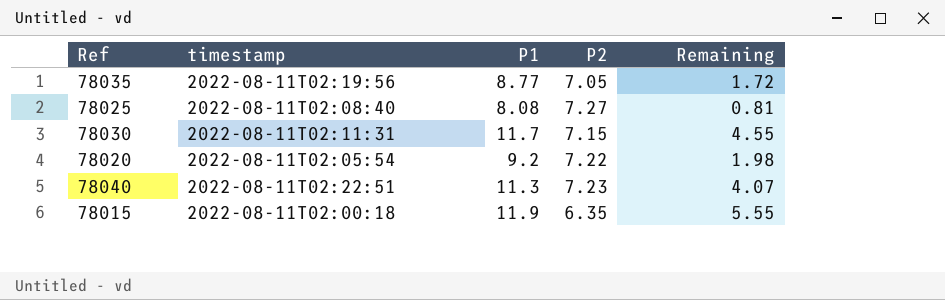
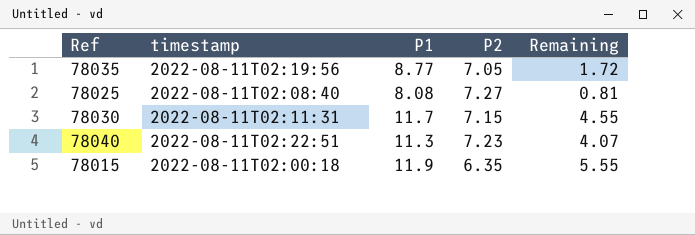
row 78020: 2022-08-11T02:05:54 | 9.2 | 7.22 | 1.98 -> none

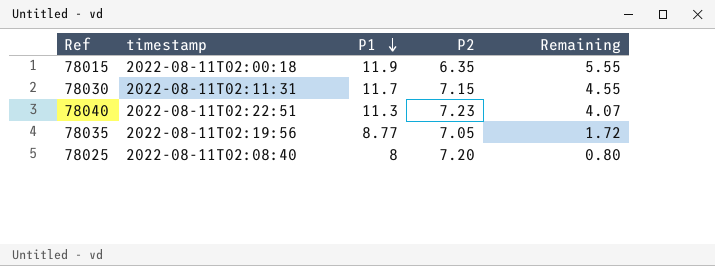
row order: none -> P1 descending
78025 | P1: 8.08 -> 8
78025 | P2: 7.27 -> 7.20
78025 | Remaining: 0.81 -> 0.80

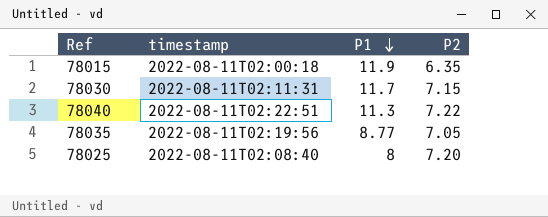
column Remaining | formula: [P1] - [P2] -> none
78040 | P2: 7.23 -> 7.22

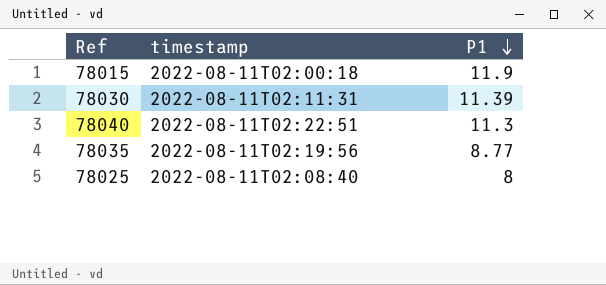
column P2 | position: 4 -> none
78030 | P1: 11.7 -> 11.39

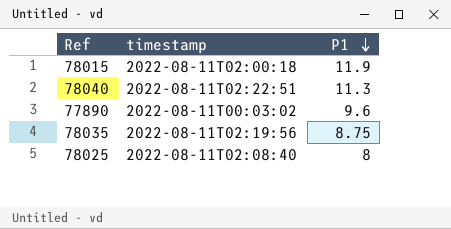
row 78030: 2022-08-11T02:11:31 | 11.39 -> none
row 77890: none -> 2022-08-11T00:03:02 | 9.6
78035 | P1: 8.77 -> 8.75

